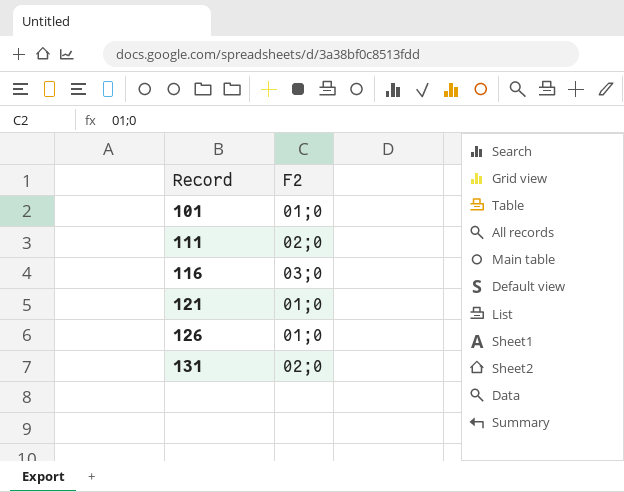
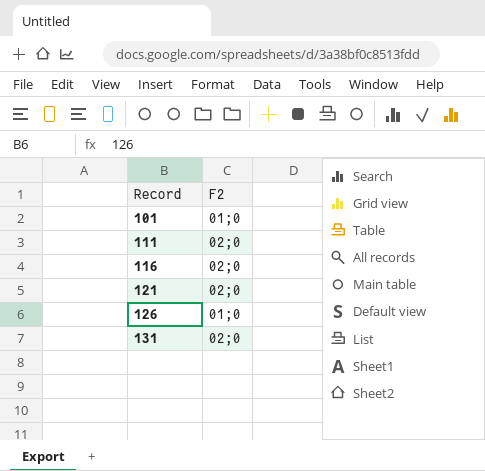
116 | F2: 03;0 -> 02;0
121 | F2: 01;0 -> 02;0

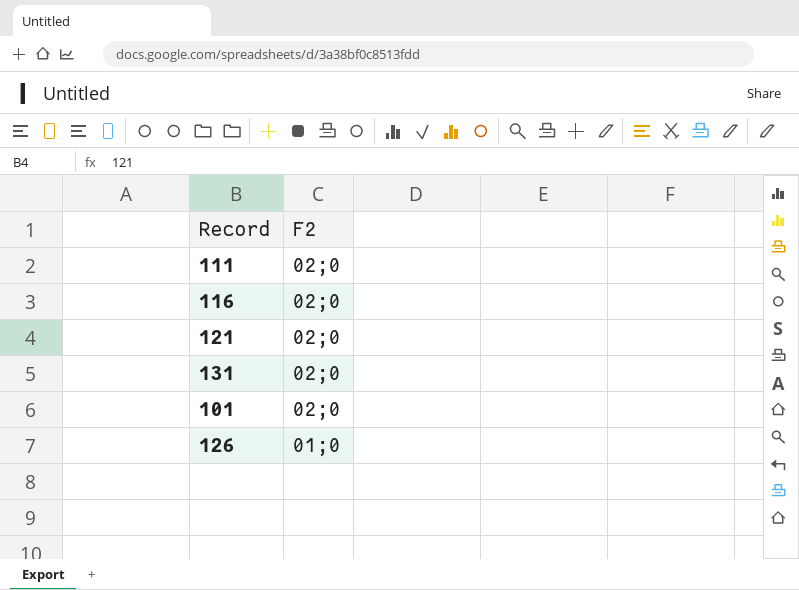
row order: Record ascending -> F2 descending
101 | F2: 01;0 -> 02;0

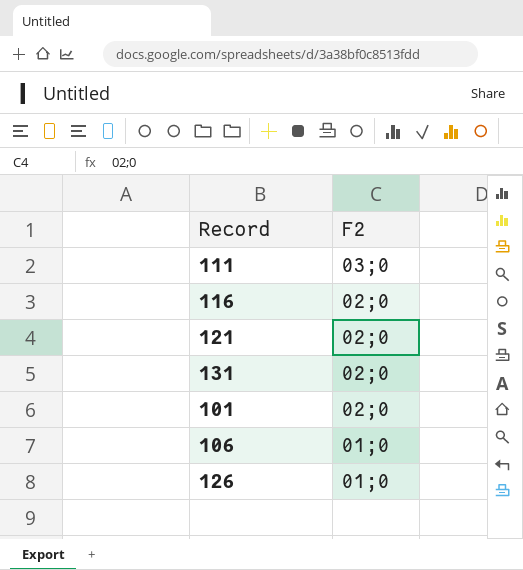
111 | F2: 02;0 -> 03;0
row 106: none -> 01;0

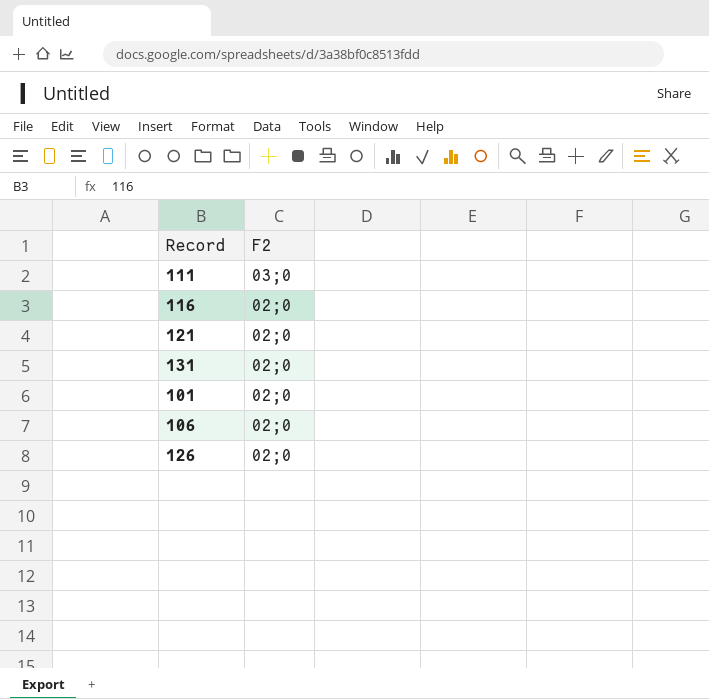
106 | F2: 01;0 -> 02;0
126 | F2: 01;0 -> 02;0

